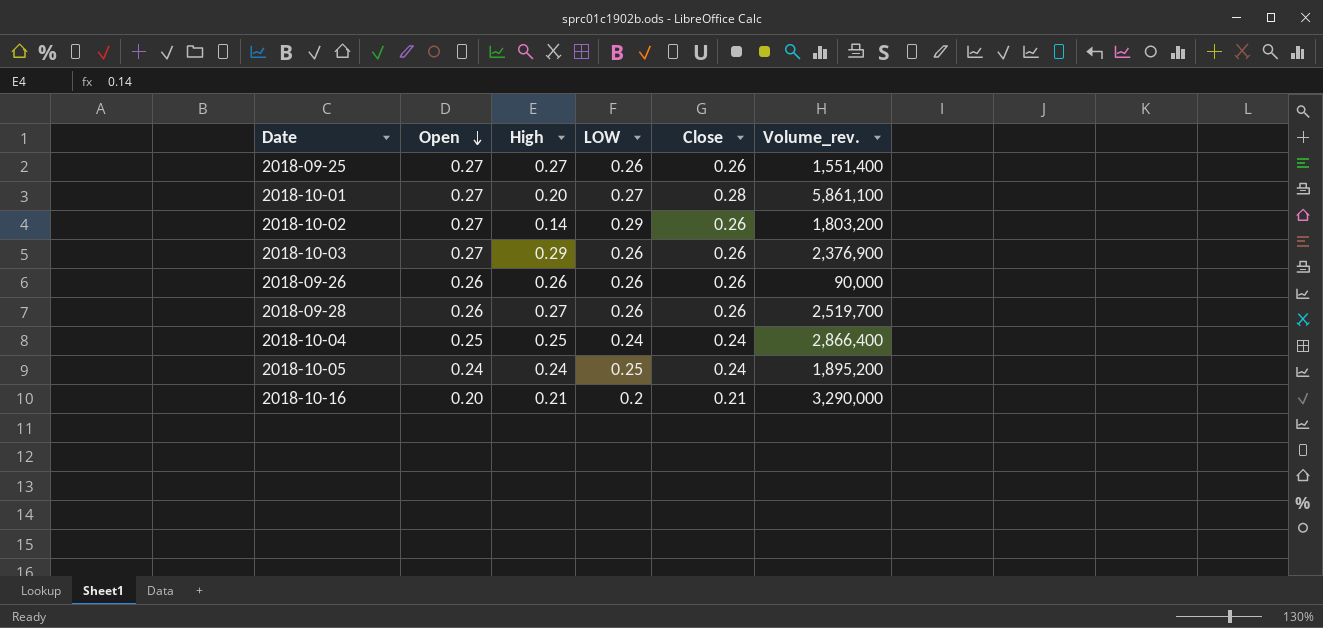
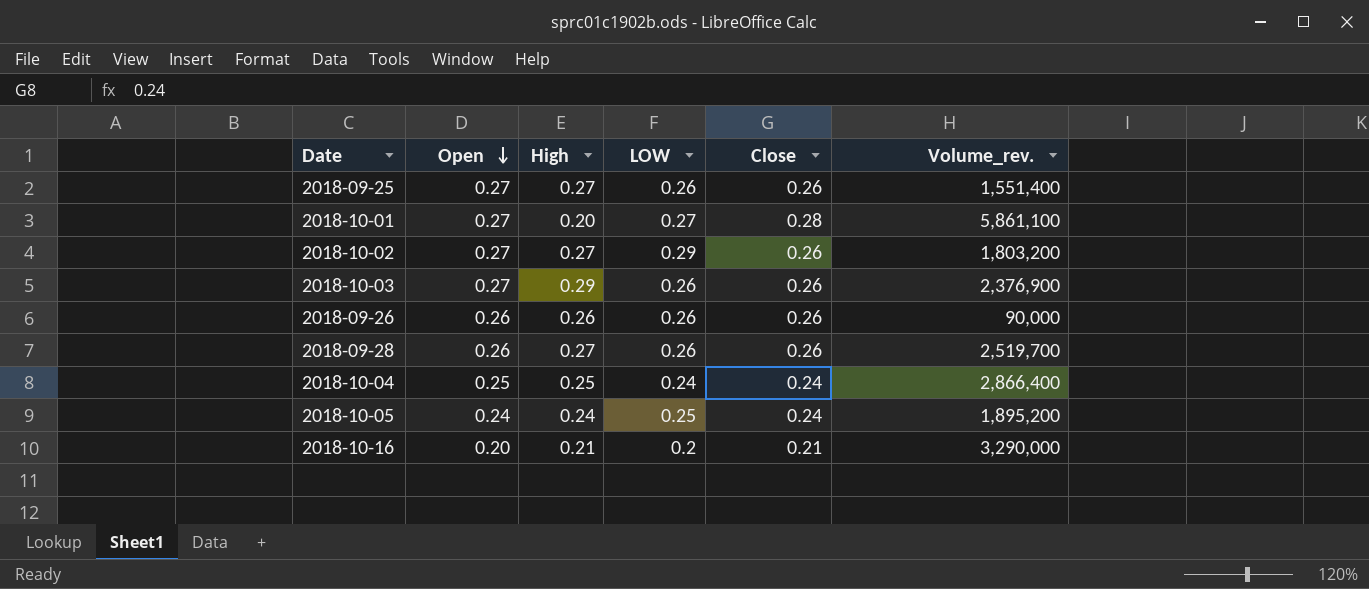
2018-10-02 | High: 0.14 -> 0.27

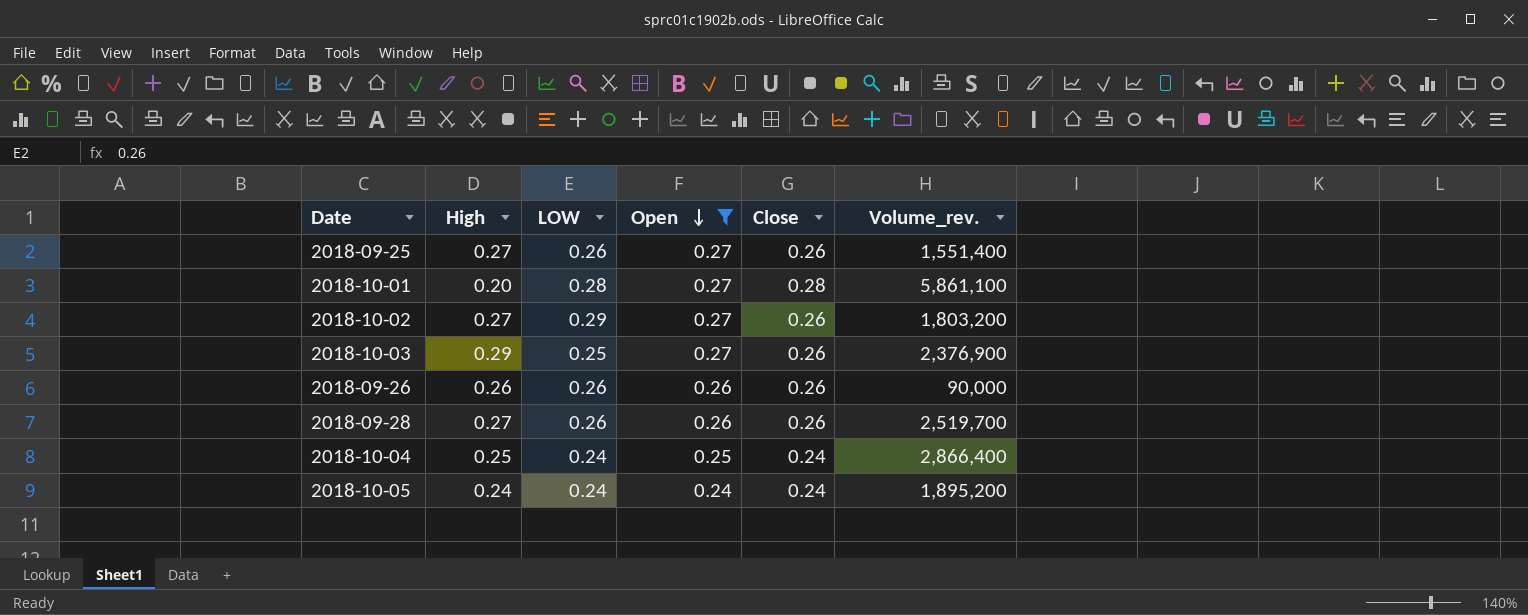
filter: none -> Open != 0.20
column Open | position: 2 -> 4
2018-10-01 | LOW: 0.27 -> 0.28
2018-10-03 | LOW: 0.26 -> 0.25
2018-10-05 | LOW: 0.25 -> 0.24

